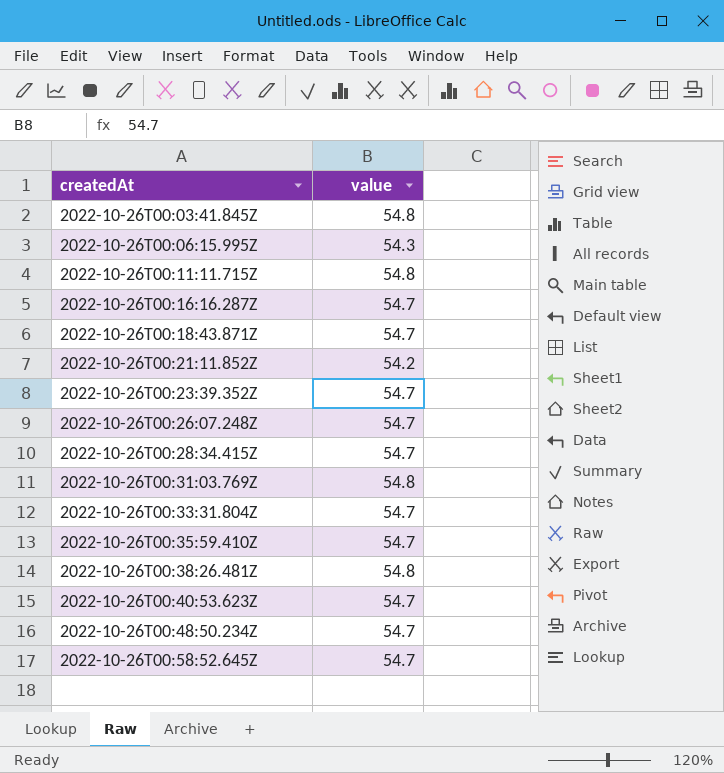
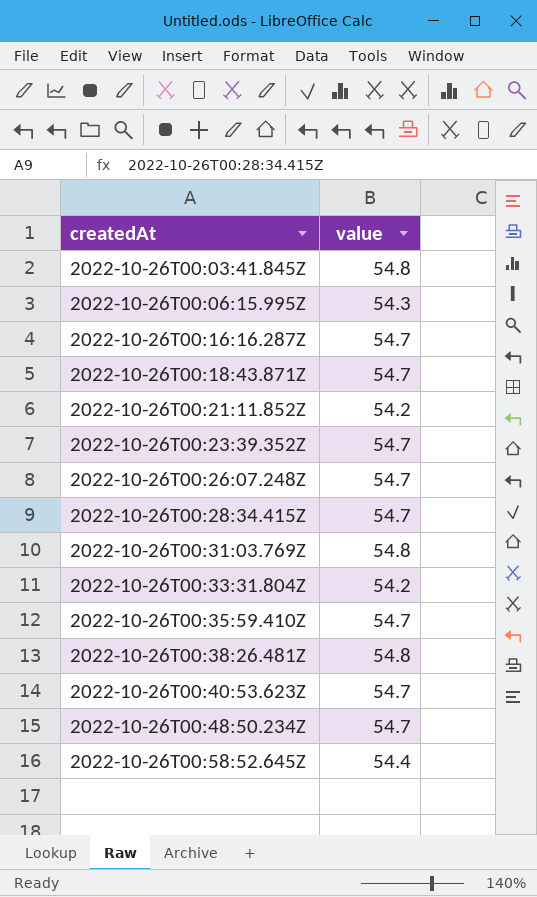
row 2022-10-26T00:11:11.715Z: 54.8 -> none
2022-10-26T00:33:31.804Z | value: 54.7 -> 54.2
2022-10-26T00:58:52.645Z | value: 54.7 -> 54.4

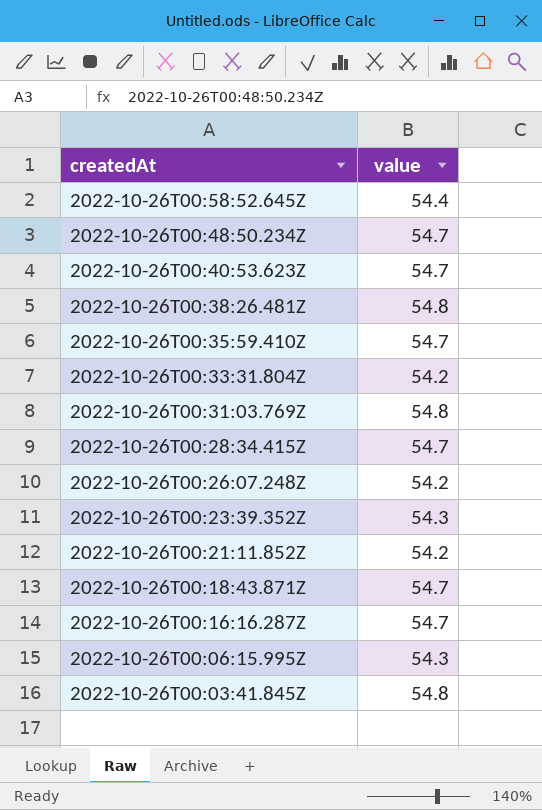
row order: createdAt ascending -> createdAt descending
2022-10-26T00:26:07.248Z | value: 54.7 -> 54.2
2022-10-26T00:23:39.352Z | value: 54.7 -> 54.3

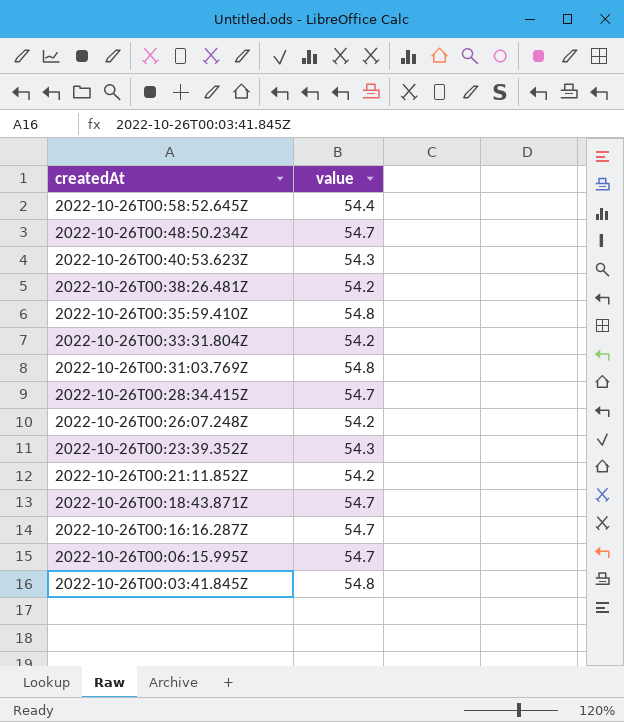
2022-10-26T00:40:53.623Z | value: 54.7 -> 54.3
2022-10-26T00:38:26.481Z | value: 54.8 -> 54.2
2022-10-26T00:35:59.410Z | value: 54.7 -> 54.8
2022-10-26T00:06:15.995Z | value: 54.3 -> 54.7

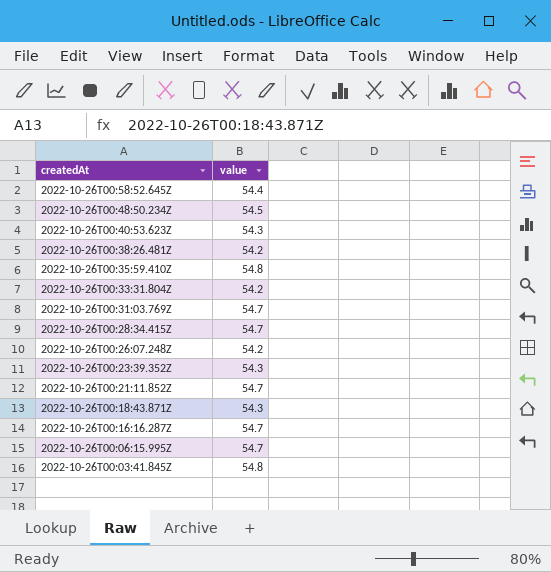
2022-10-26T00:48:50.234Z | value: 54.7 -> 54.5
2022-10-26T00:31:03.769Z | value: 54.8 -> 54.7
2022-10-26T00:21:11.852Z | value: 54.2 -> 54.7
2022-10-26T00:18:43.871Z | value: 54.7 -> 54.3

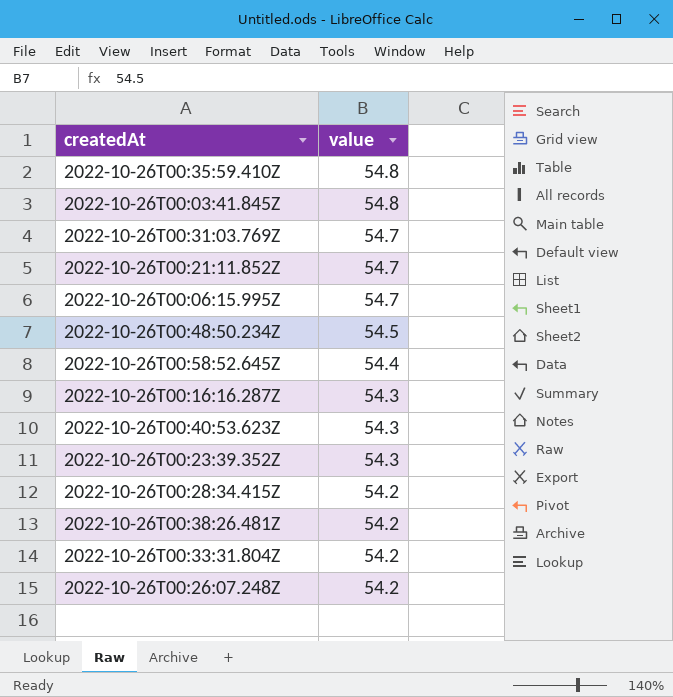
row order: createdAt descending -> value descending
row 2022-10-26T00:18:43.871Z: 54.3 -> none
2022-10-26T00:16:16.287Z | value: 54.7 -> 54.3
2022-10-26T00:28:34.415Z | value: 54.7 -> 54.2

